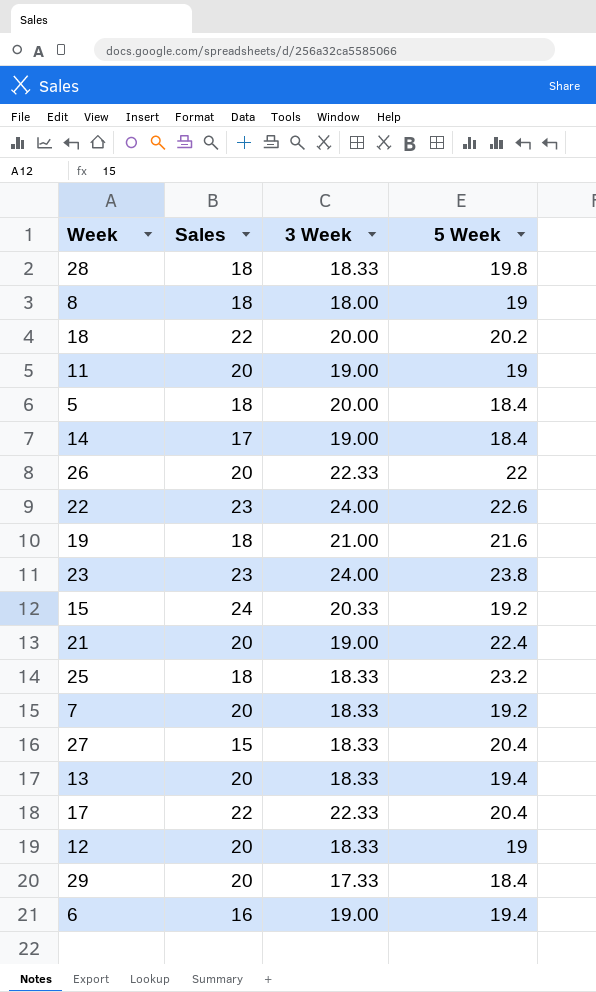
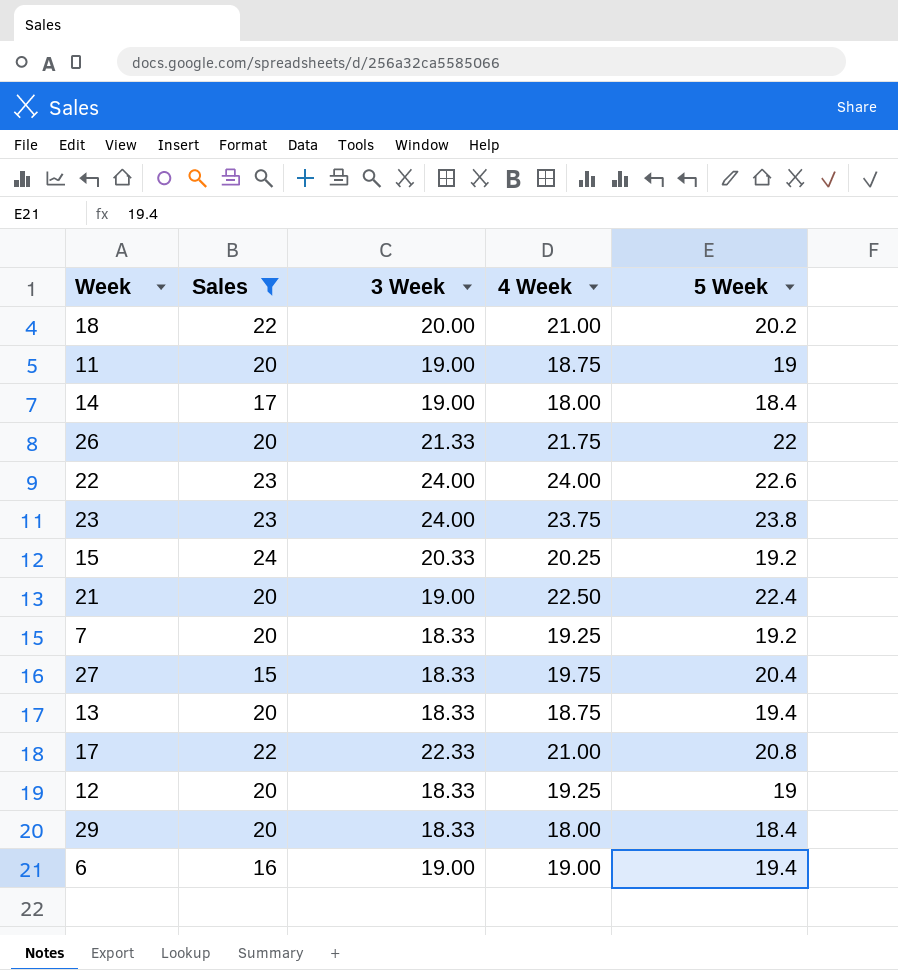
filter: none -> Sales != 18
column 4 Week | position: none -> 4
26 | 3 Week: 22.33 -> 21.33
17 | 5 Week: 20.4 -> 20.8
29 | 3 Week: 17.33 -> 18.33

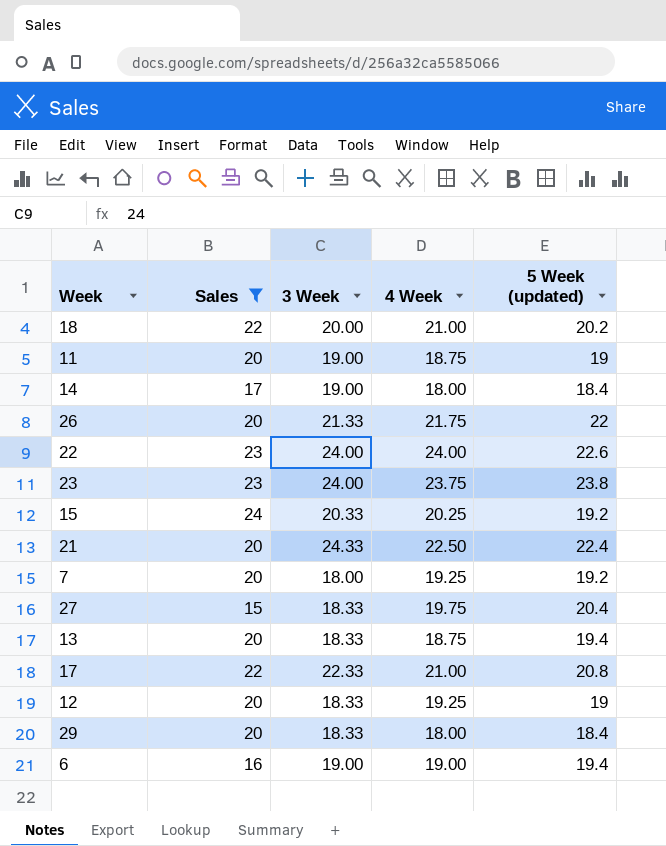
column name: 5 Week -> 5 Week (updated)
21 | 3 Week: 19.00 -> 24.33
7 | 3 Week: 18.33 -> 18.00

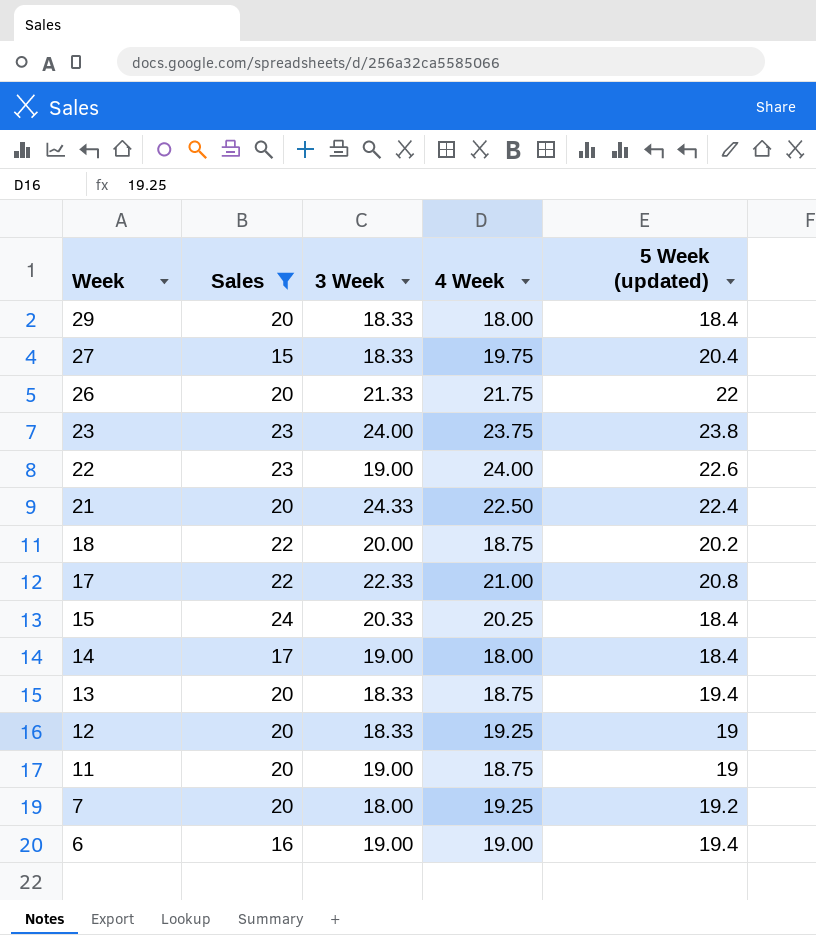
row order: none -> Week descending
22 | 3 Week: 24.00 -> 19.00
18 | 4 Week: 21.00 -> 18.75
15 | 5 Week (updated): 19.2 -> 18.4

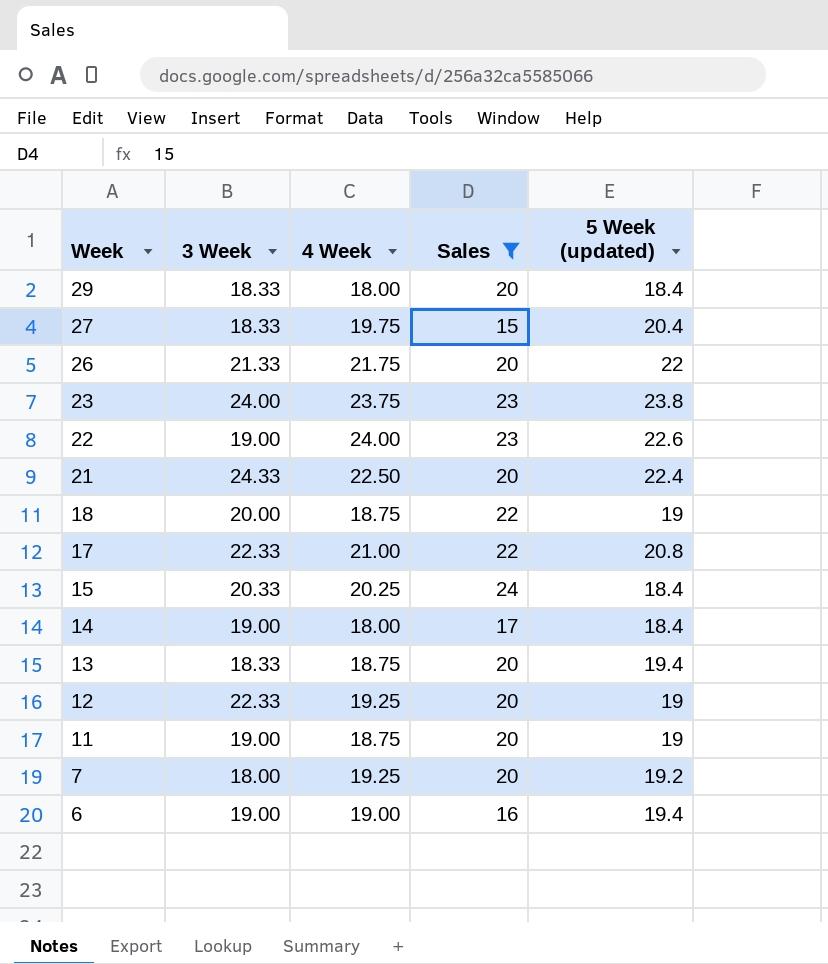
column Sales | position: 2 -> 4
18 | 5 Week (updated): 20.2 -> 19
12 | 3 Week: 18.33 -> 22.33

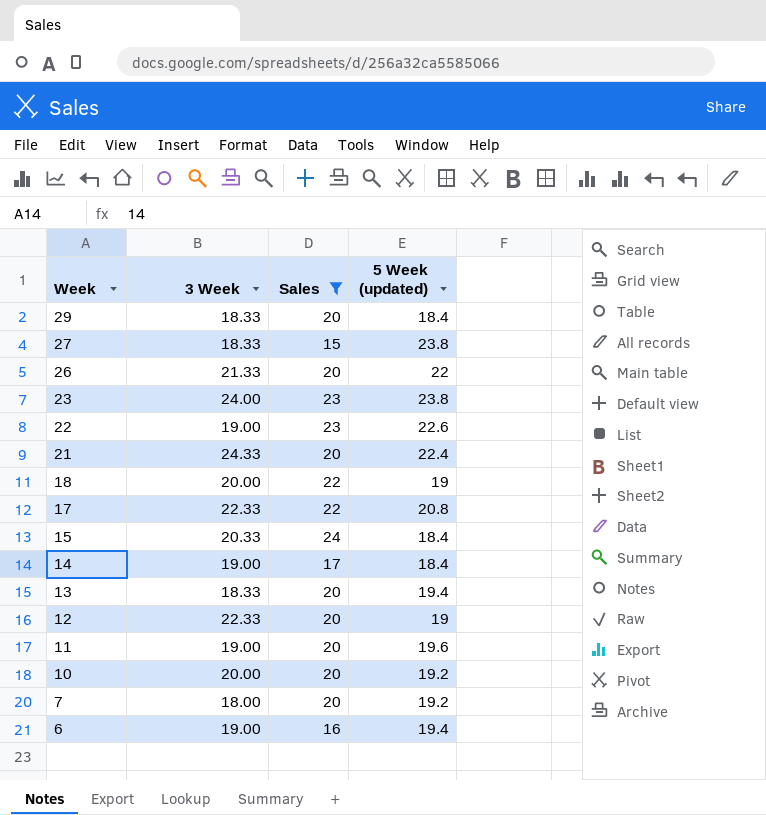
column 4 Week | position: 3 -> none
27 | 5 Week (updated): 20.4 -> 23.8
11 | 5 Week (updated): 19 -> 19.6
row 10: none -> 20.00 | 20 | 19.2

